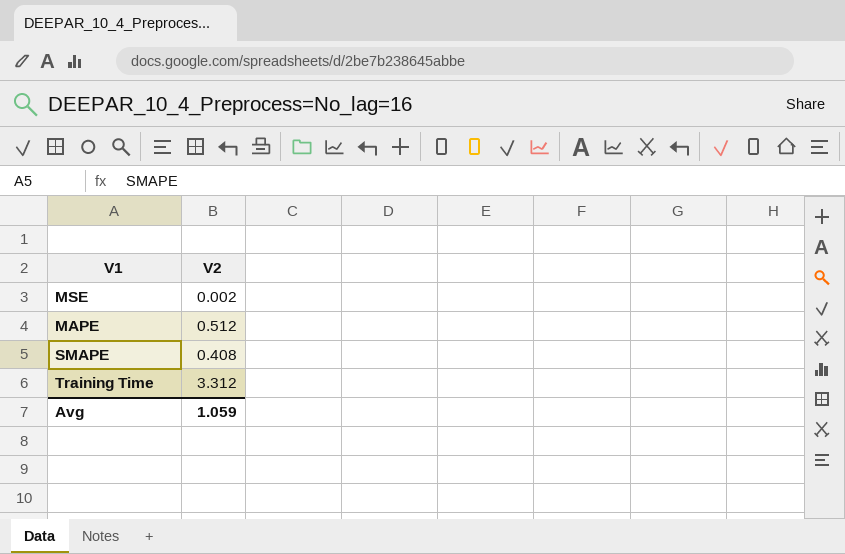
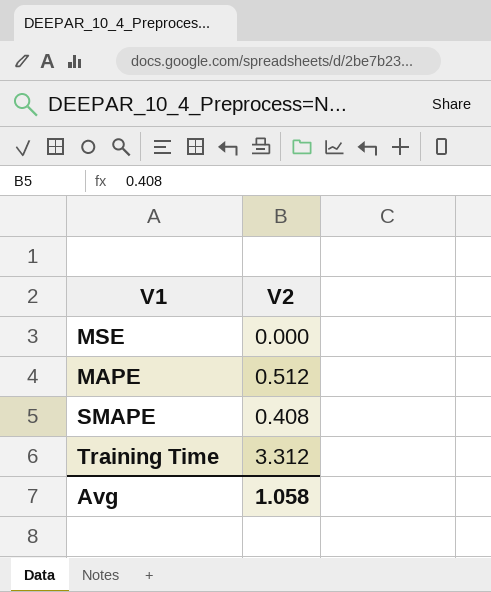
MSE | V2: 0.002 -> 0.000
Avg | V2: 1.059 -> 1.058

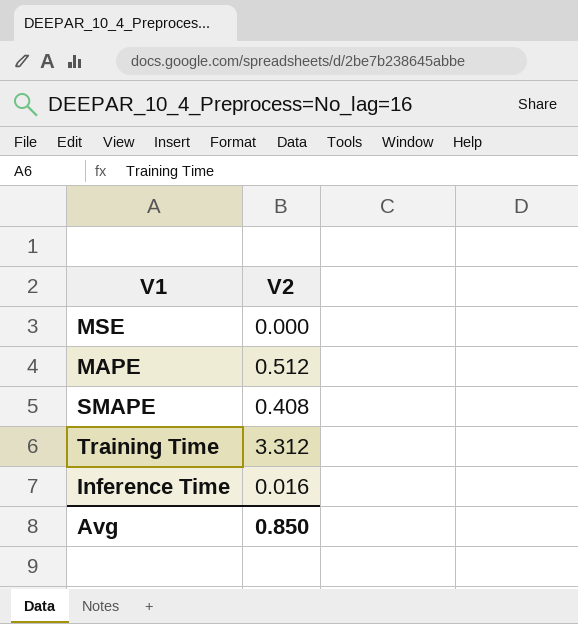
row Inference Time: none -> 0.016
Avg | V2: 1.058 -> 0.850

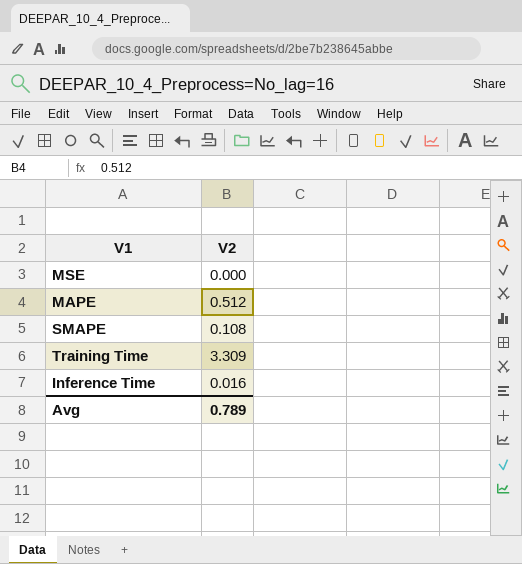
SMAPE | V2: 0.408 -> 0.108
Training Time | V2: 3.312 -> 3.309
Avg | V2: 0.850 -> 0.789

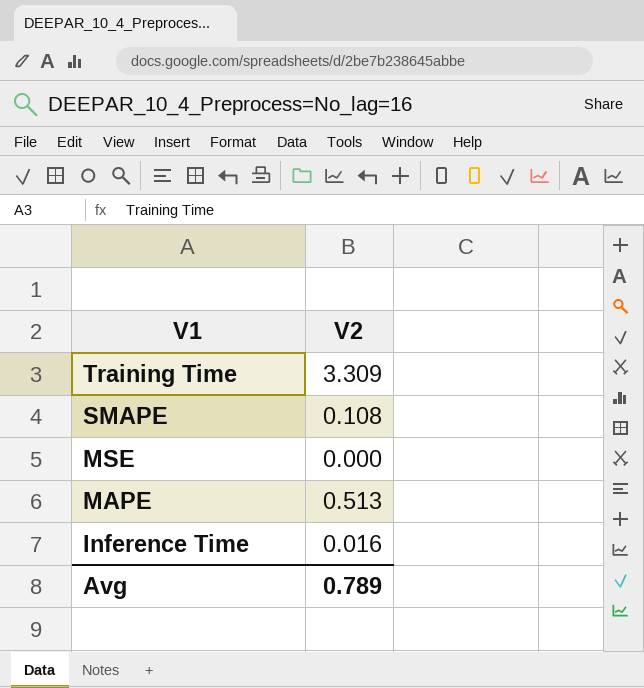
row order: none -> V1 descending
MAPE | V2: 0.512 -> 0.513

